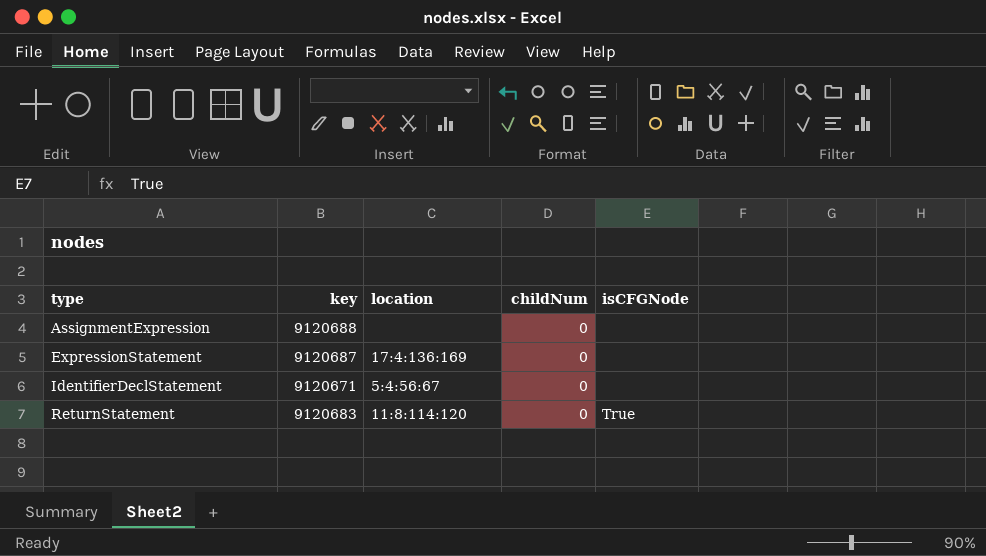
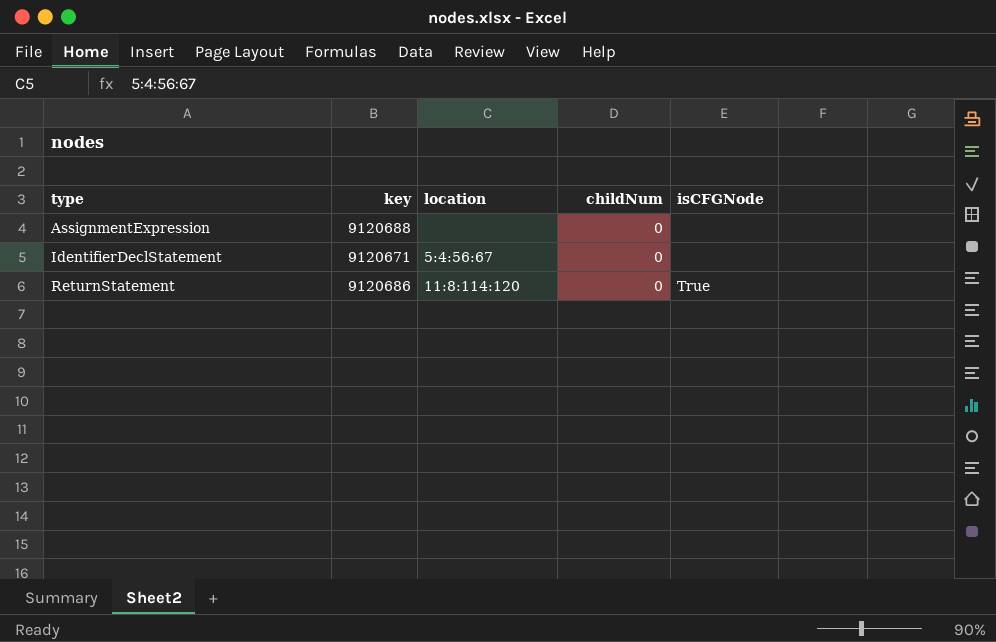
row ExpressionStatement: 9120687 | 17:4:136:169 | 0 | none -> none
ReturnStatement | key: 9120683 -> 9120686

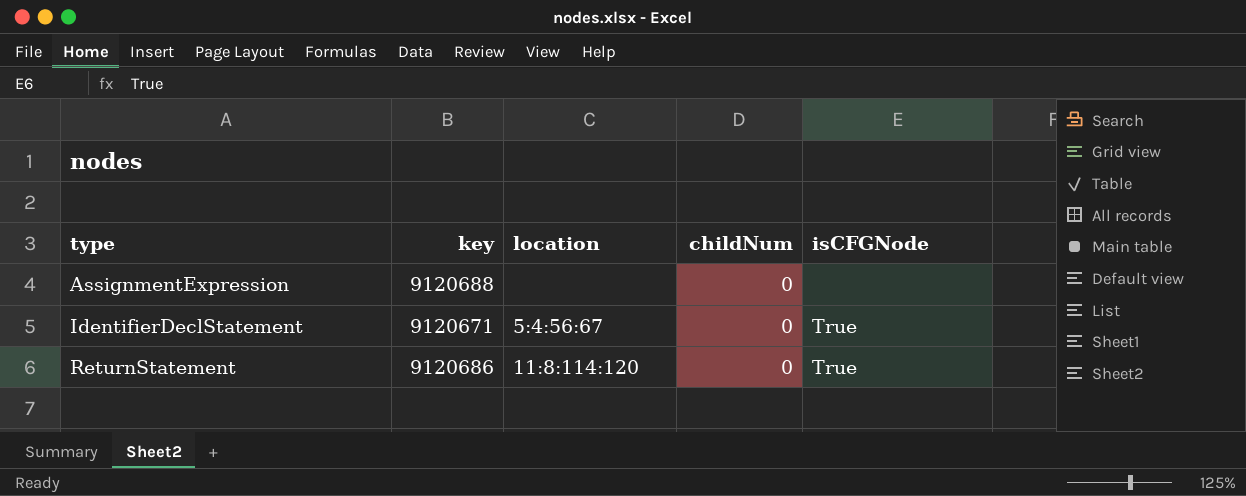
IdentifierDeclStatement | isCFGNode: none -> True

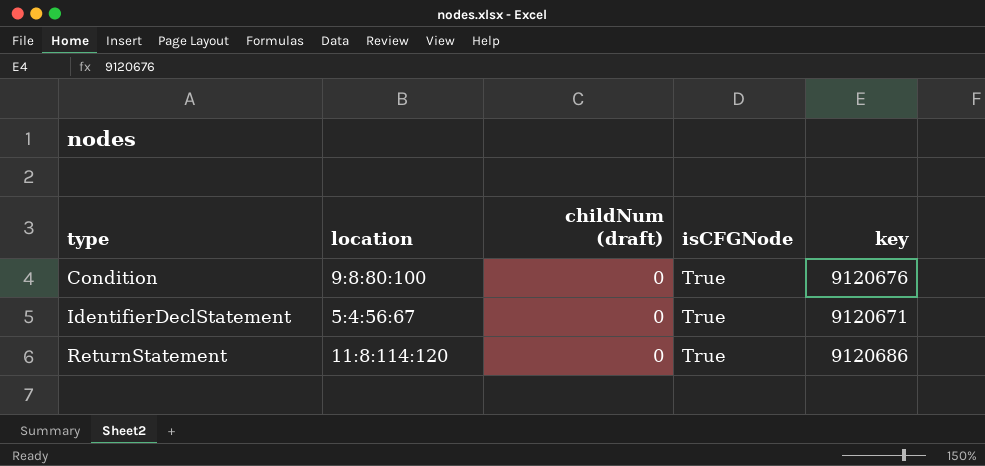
column name: childNum -> childNum (draft)
column key | position: 2 -> 5
row AssignmentExpression: 9120688 | none | 0 | none -> none
row Condition: none -> 9:8:80:100 | 0 | True | 9120676

